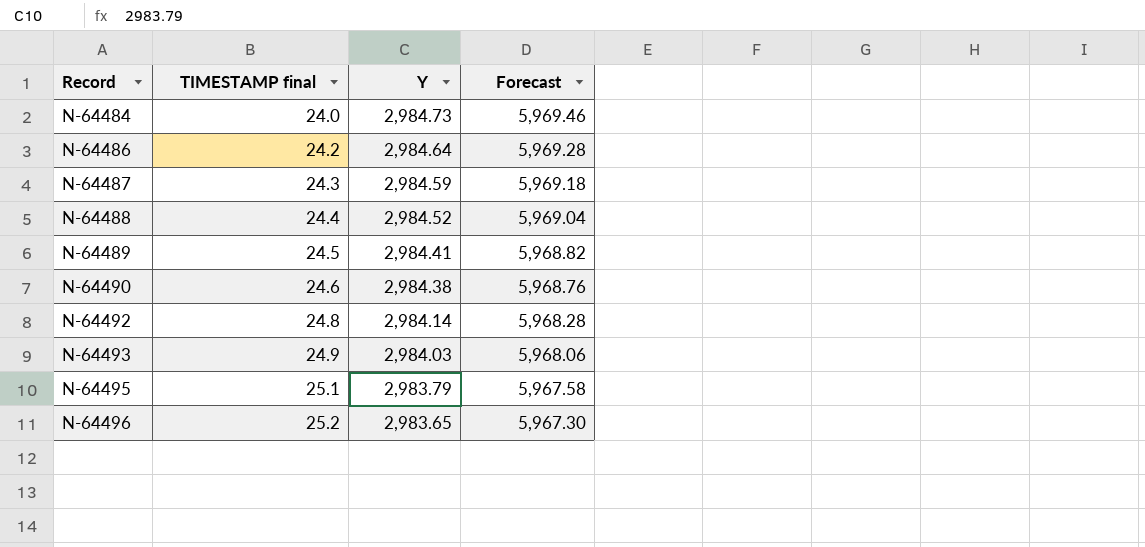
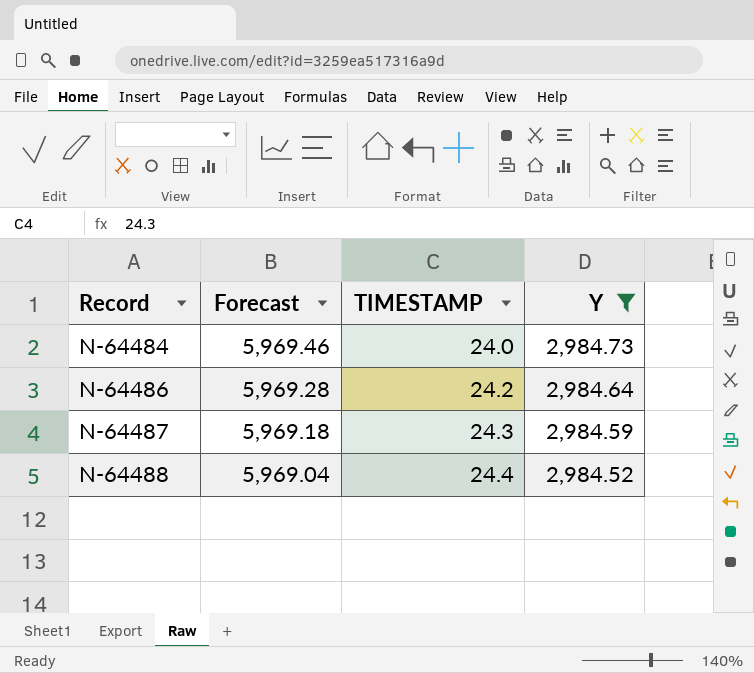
filter: none -> Y >= 2,984.52
column Forecast | position: 4 -> 2
column name: TIMESTAMP final -> TIMESTAMP

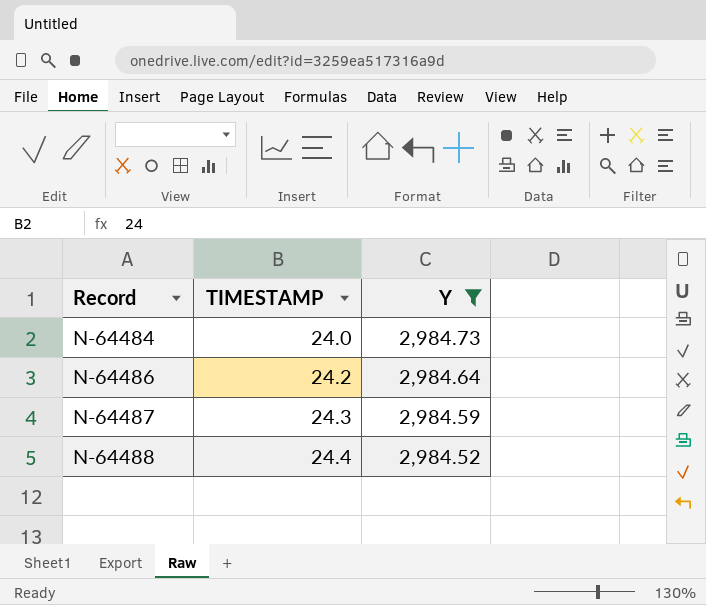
column Forecast | formula: [Y] * 2 -> none

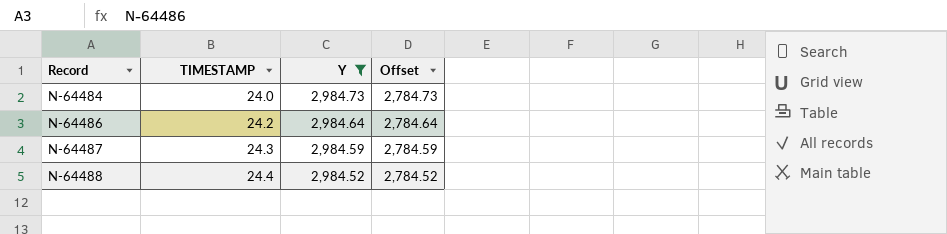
column Offset | formula: none -> [Y] - 200

